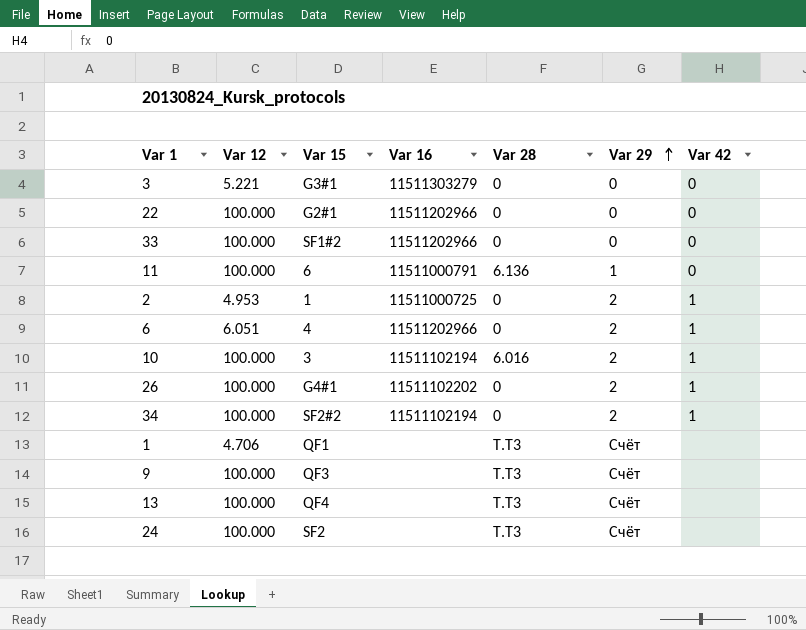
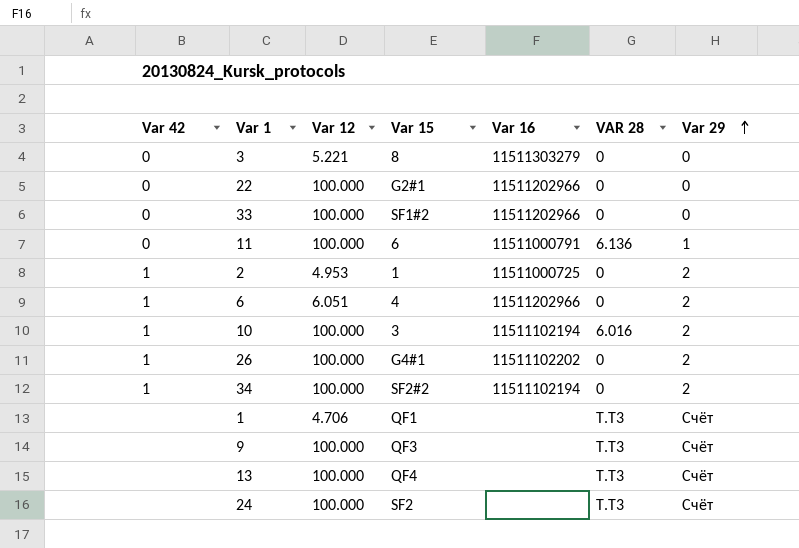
column Var 42 | position: 7 -> 1
column name: Var 28 -> VAR 28
3 | Var 15: G3#1 -> 8

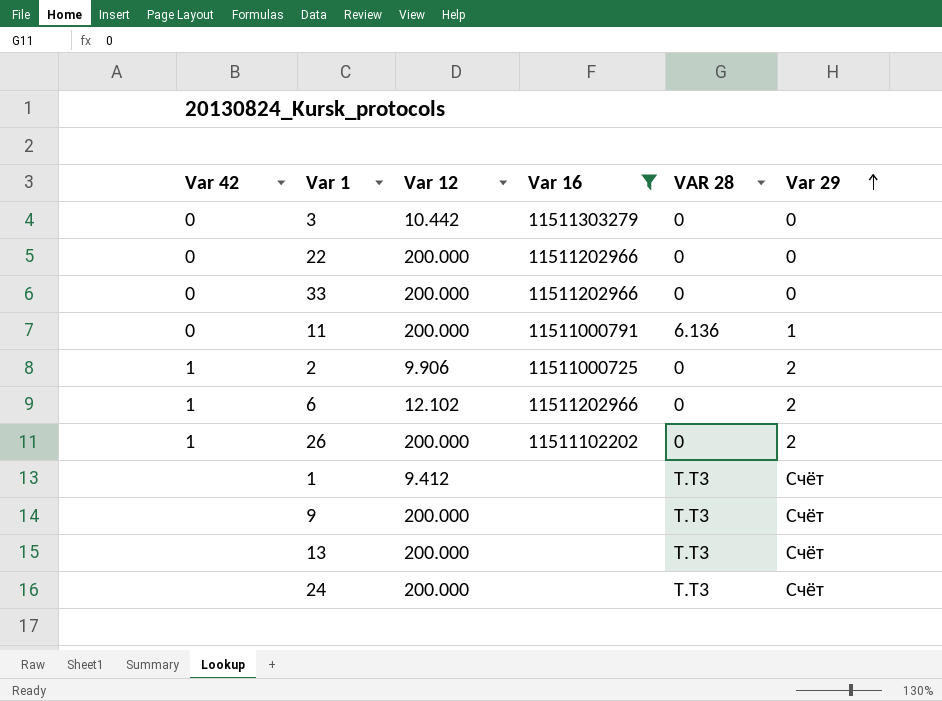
filter: none -> Var 16 != 11511102194
column Var 15 | position: 4 -> none
3 | Var 12: 5.221 -> 10.442
22 | Var 12: 100.000 -> 200.000
33 | Var 12: 100.000 -> 200.000
11 | Var 12: 100.000 -> 200.000
2 | Var 12: 4.953 -> 9.906
6 | Var 12: 6.051 -> 12.102
26 | Var 12: 100.000 -> 200.000
1 | Var 12: 4.706 -> 9.412
9 | Var 12: 100.000 -> 200.000
13 | Var 12: 100.000 -> 200.000
24 | Var 12: 100.000 -> 200.000

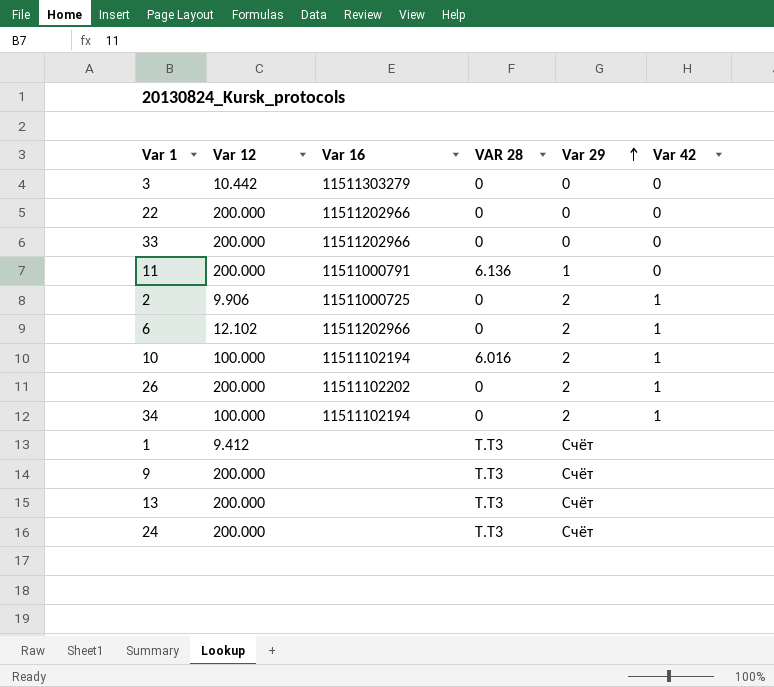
filter: Var 16 != 11511102194 -> none
column Var 42 | position: 1 -> 6

